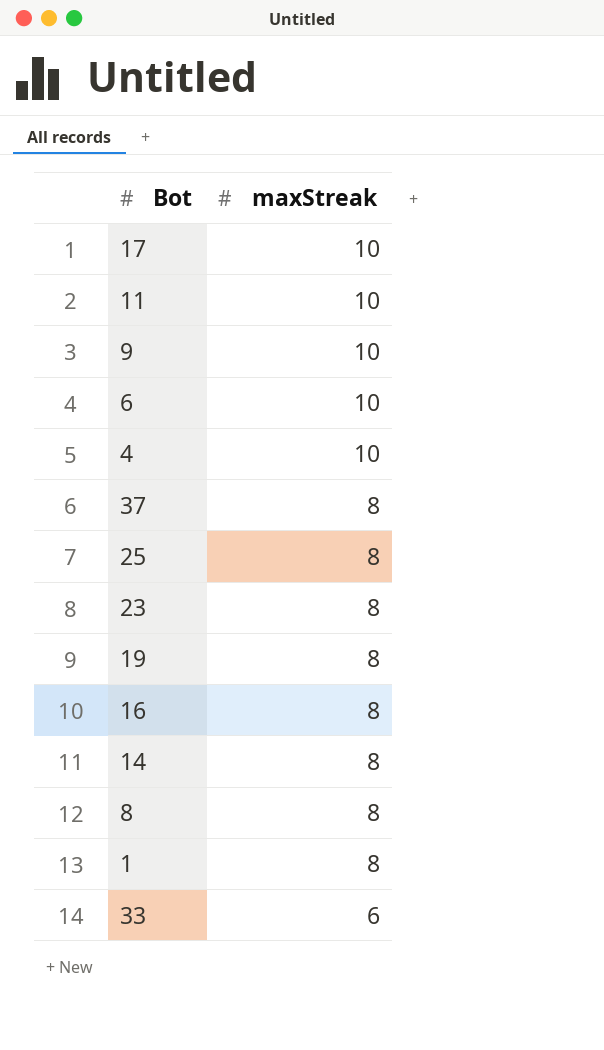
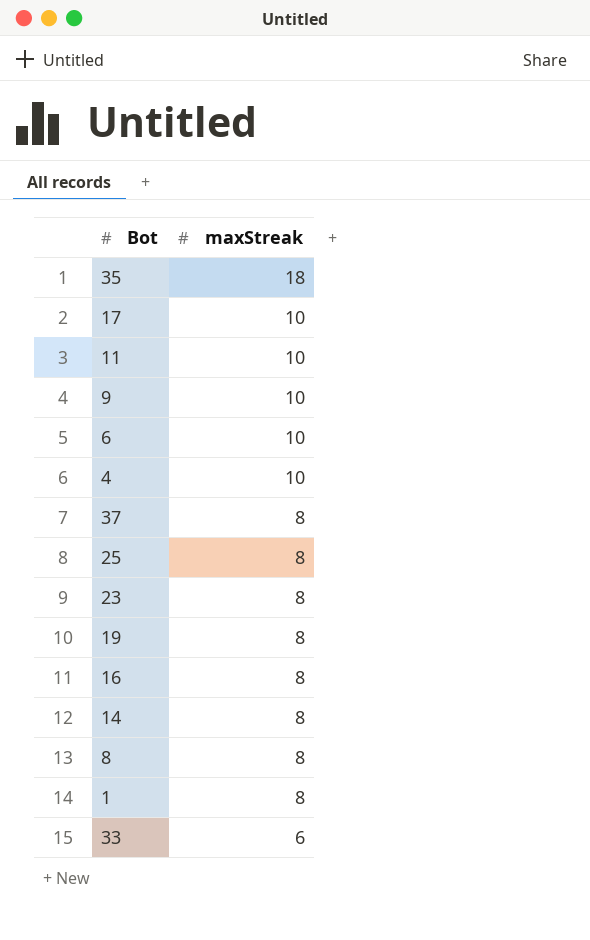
row 35: none -> 18

